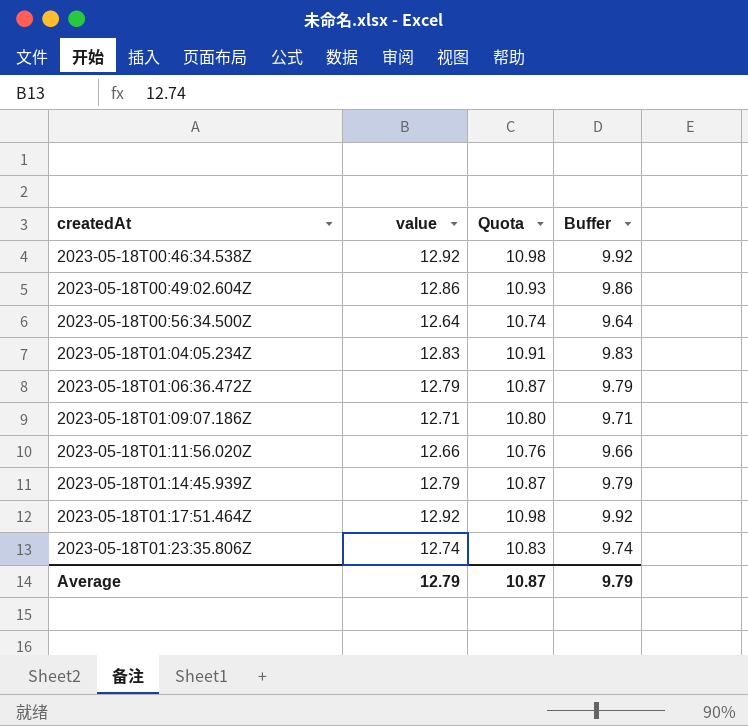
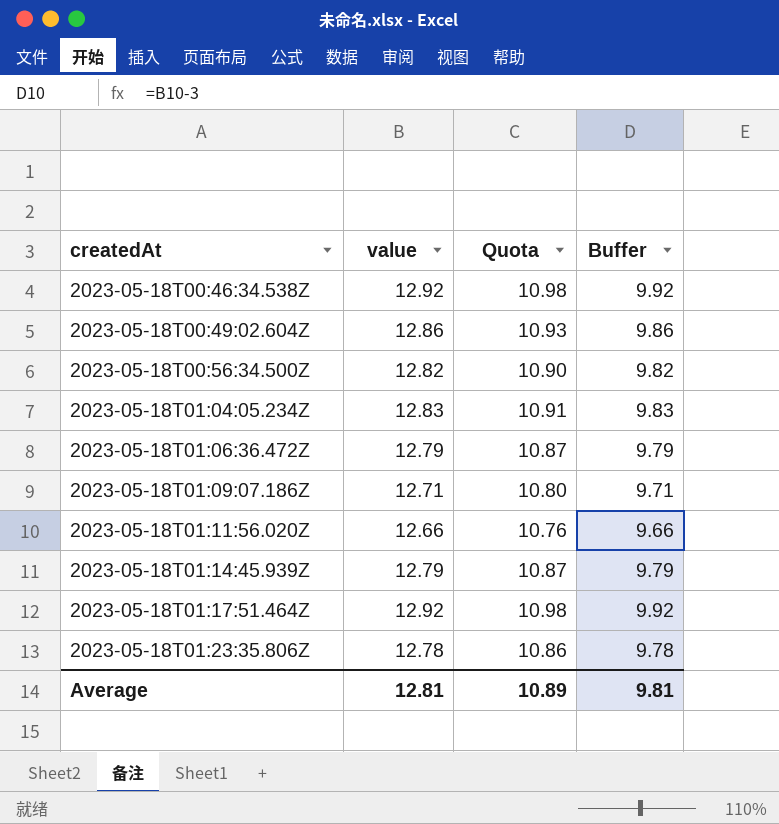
2023-05-18T00:56:34.500Z | value: 12.64 -> 12.82
2023-05-18T00:56:34.500Z | Quota: 10.74 -> 10.90
2023-05-18T00:56:34.500Z | Buffer: 9.64 -> 9.82
2023-05-18T01:23:35.806Z | value: 12.74 -> 12.78
2023-05-18T01:23:35.806Z | Quota: 10.83 -> 10.86
2023-05-18T01:23:35.806Z | Buffer: 9.74 -> 9.78
Average | value: 12.79 -> 12.81
Average | Quota: 10.87 -> 10.89
Average | Buffer: 9.79 -> 9.81

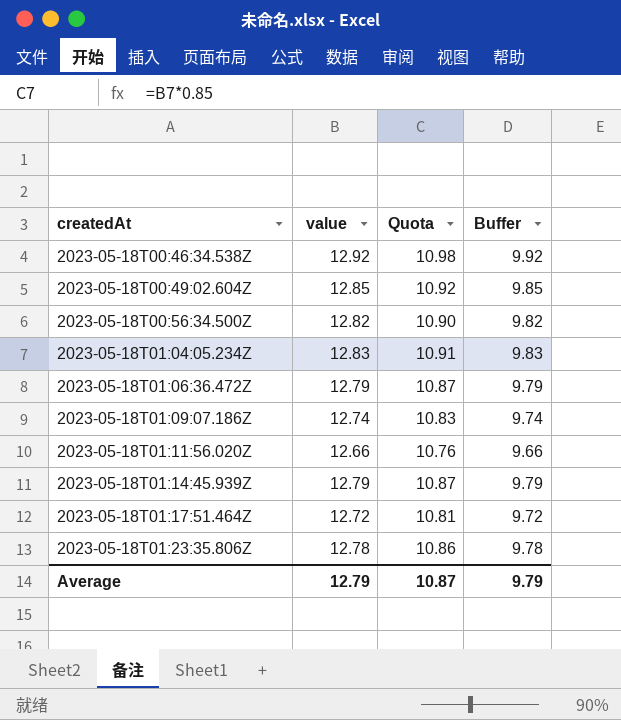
2023-05-18T00:49:02.604Z | value: 12.86 -> 12.85
2023-05-18T00:49:02.604Z | Quota: 10.93 -> 10.92
2023-05-18T00:49:02.604Z | Buffer: 9.86 -> 9.85
2023-05-18T01:09:07.186Z | value: 12.71 -> 12.74
2023-05-18T01:09:07.186Z | Quota: 10.80 -> 10.83
2023-05-18T01:09:07.186Z | Buffer: 9.71 -> 9.74
2023-05-18T01:17:51.464Z | value: 12.92 -> 12.72
2023-05-18T01:17:51.464Z | Quota: 10.98 -> 10.81
2023-05-18T01:17:51.464Z | Buffer: 9.92 -> 9.72
Average | value: 12.81 -> 12.79
Average | Quota: 10.89 -> 10.87
Average | Buffer: 9.81 -> 9.79

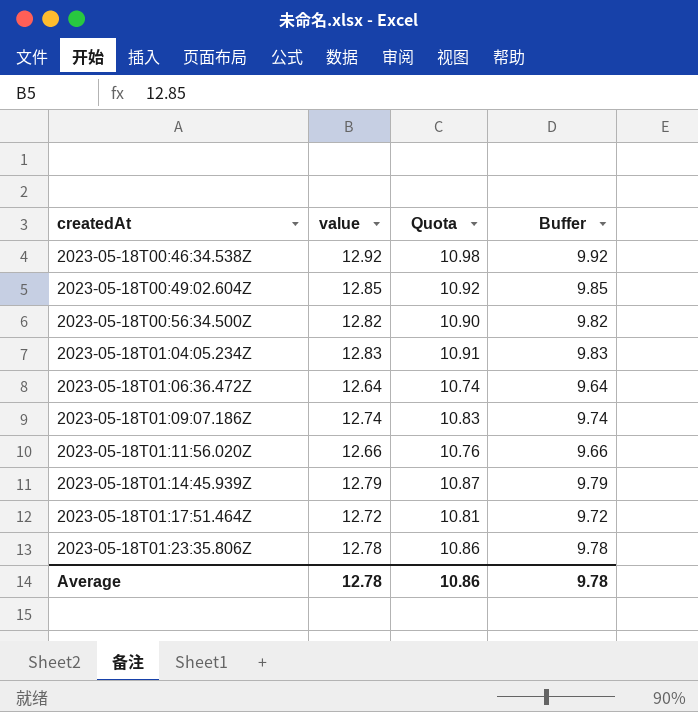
2023-05-18T01:06:36.472Z | value: 12.79 -> 12.64
2023-05-18T01:06:36.472Z | Quota: 10.87 -> 10.74
2023-05-18T01:06:36.472Z | Buffer: 9.79 -> 9.64
Average | value: 12.79 -> 12.78
Average | Quota: 10.87 -> 10.86
Average | Buffer: 9.79 -> 9.78

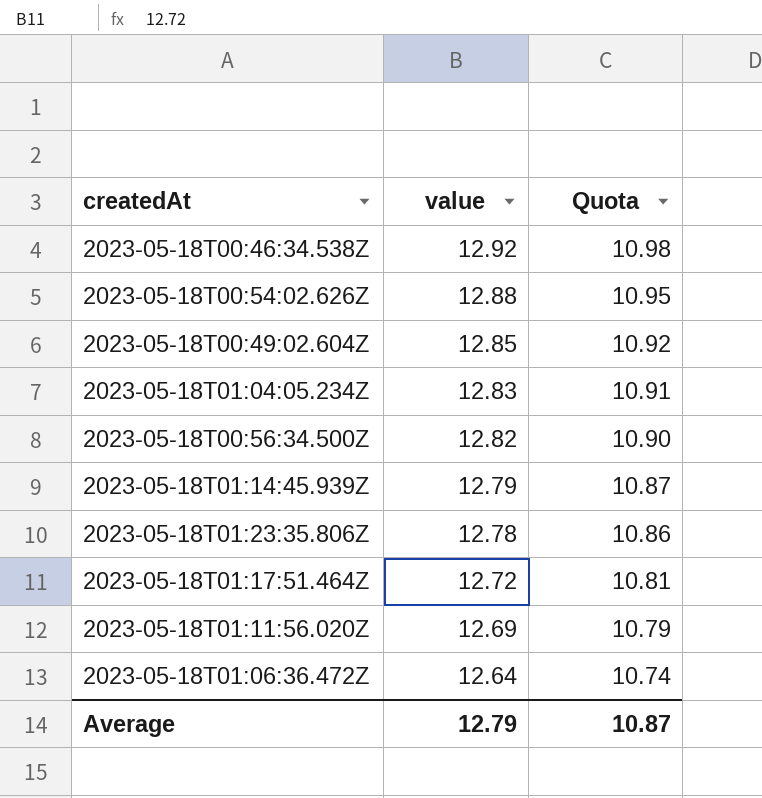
row order: createdAt ascending -> value descending
column Buffer | formula: [value] - 3 -> none
row 2023-05-18T01:09:07.186Z: 12.74 | 10.83 | 9.74 -> none
row 2023-05-18T00:54:02.626Z: none -> 12.88 | 10.95
2023-05-18T01:11:56.020Z | value: 12.66 -> 12.69
2023-05-18T01:11:56.020Z | Quota: 10.76 -> 10.79
Average | value: 12.78 -> 12.79
Average | Quota: 10.86 -> 10.87

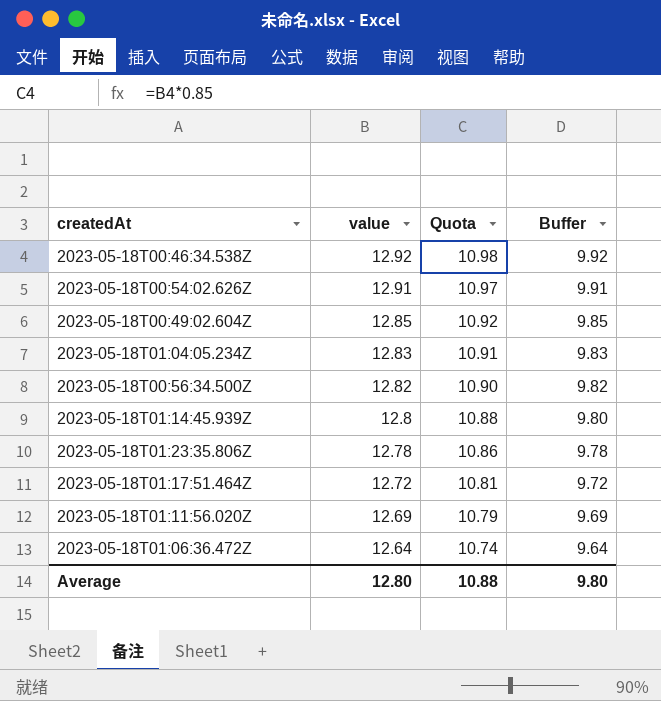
column Buffer | formula: none -> [value] - 3
2023-05-18T00:54:02.626Z | value: 12.88 -> 12.91
2023-05-18T00:54:02.626Z | Quota: 10.95 -> 10.97
2023-05-18T01:14:45.939Z | value: 12.79 -> 12.8
2023-05-18T01:14:45.939Z | Quota: 10.87 -> 10.88
Average | value: 12.79 -> 12.80
Average | Quota: 10.87 -> 10.88

